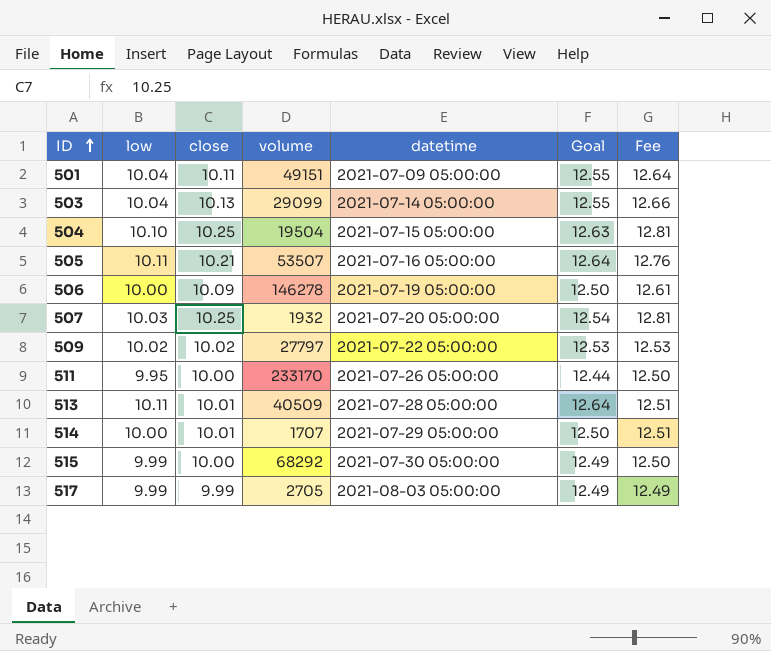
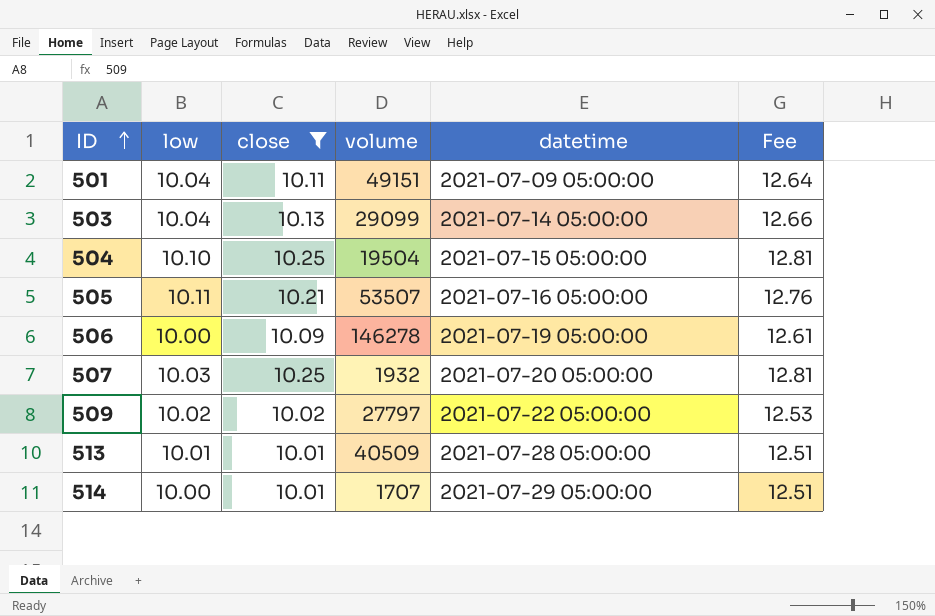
filter: none -> close >= 10.01
column Goal | formula: [low] * 1.25 -> none
513 | low: 10.11 -> 10.01

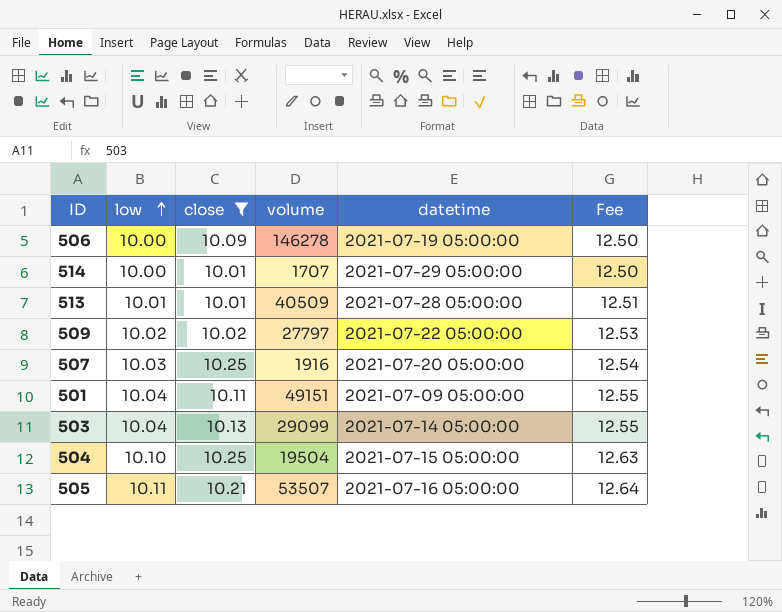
row order: ID ascending -> low ascending
column Fee | formula: [close] * 1.25 -> [low] * 1.25
507 | volume: 1932 -> 1916

